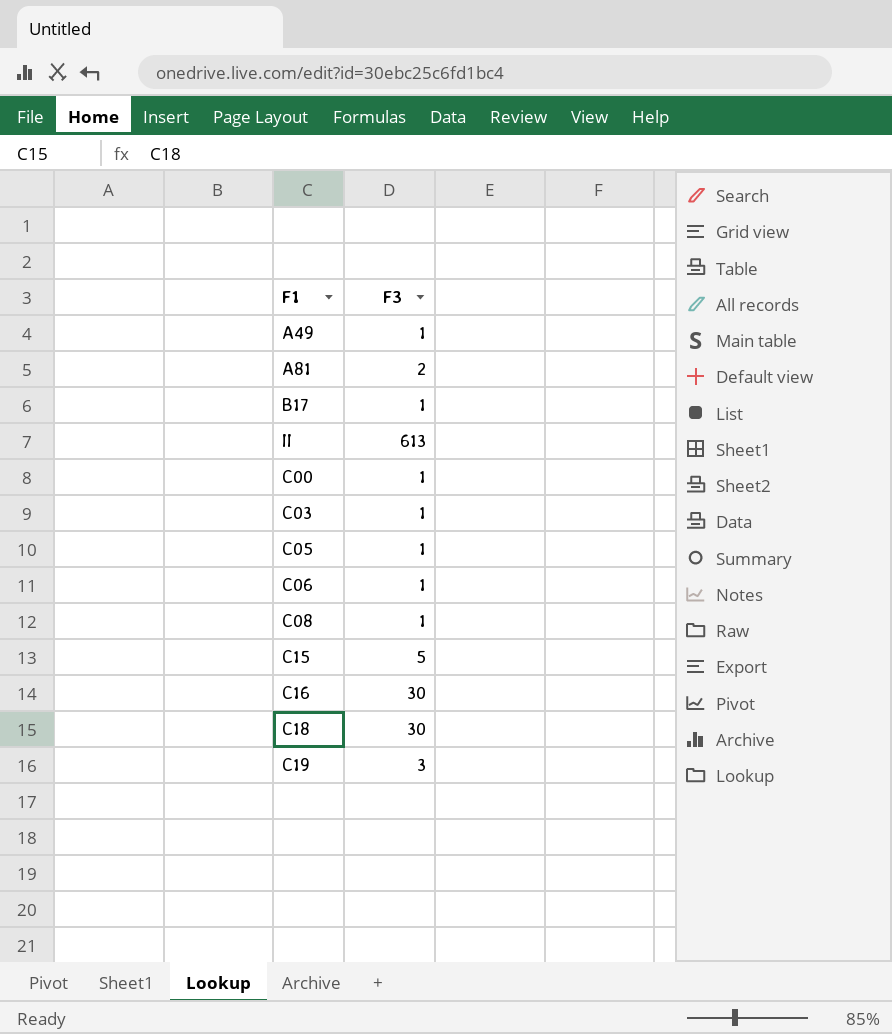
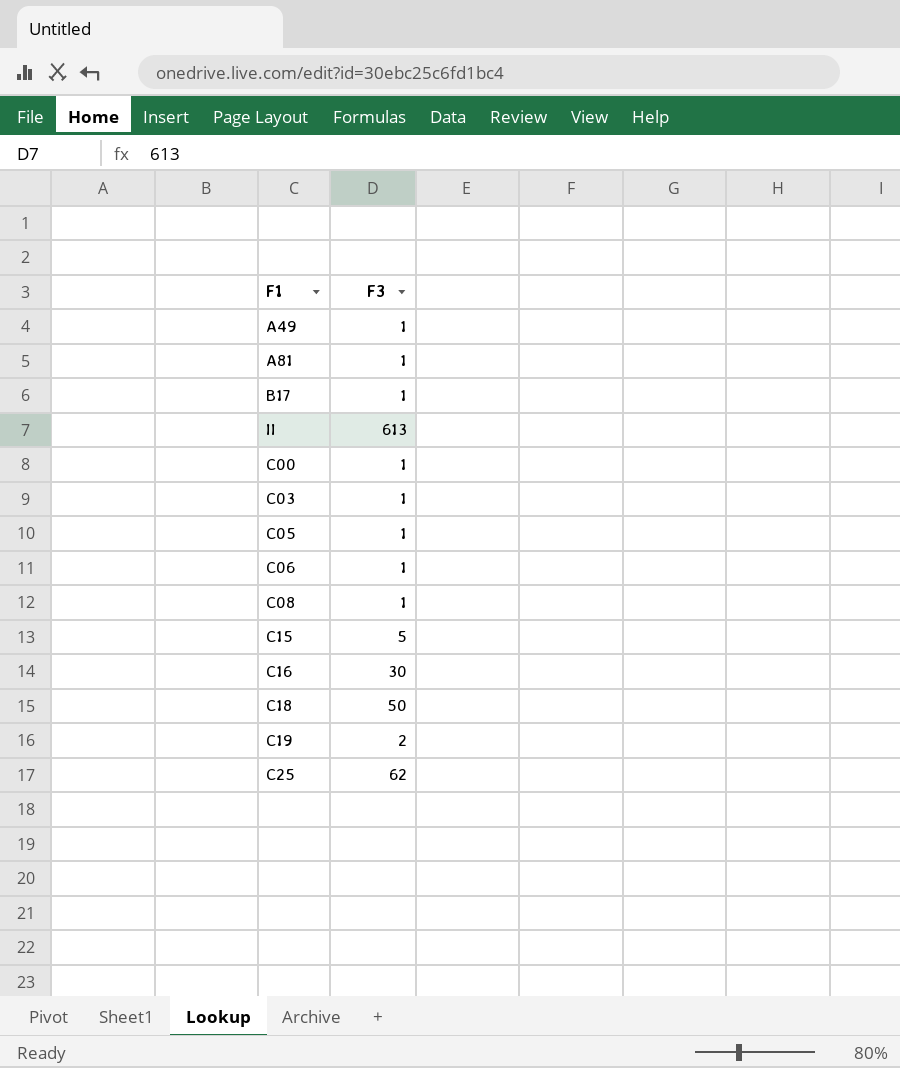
A81 | F3: 2 -> 1
C18 | F3: 30 -> 50
C19 | F3: 3 -> 2
row C25: none -> 62

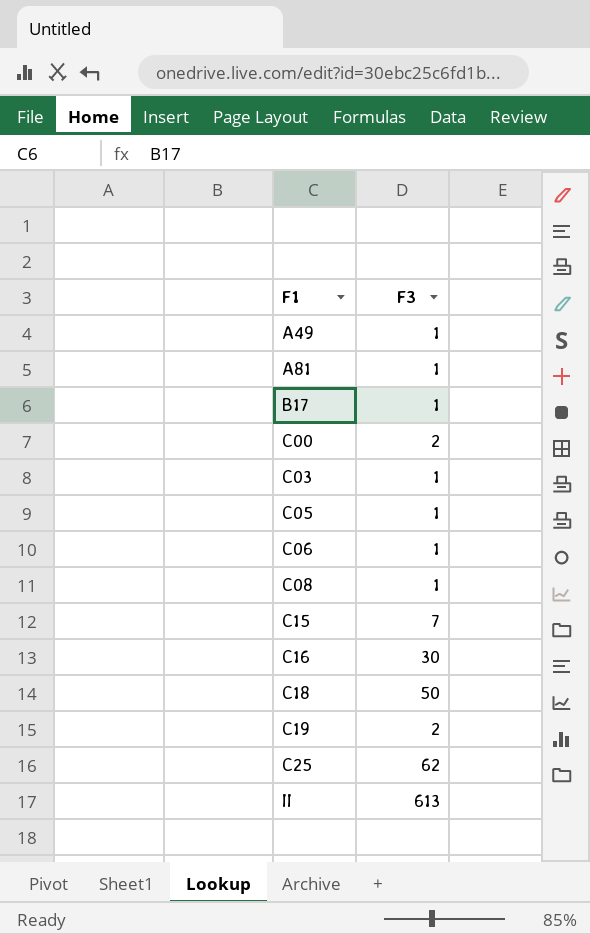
row order: none -> F1 ascending
C00 | F3: 1 -> 2
C15 | F3: 5 -> 7

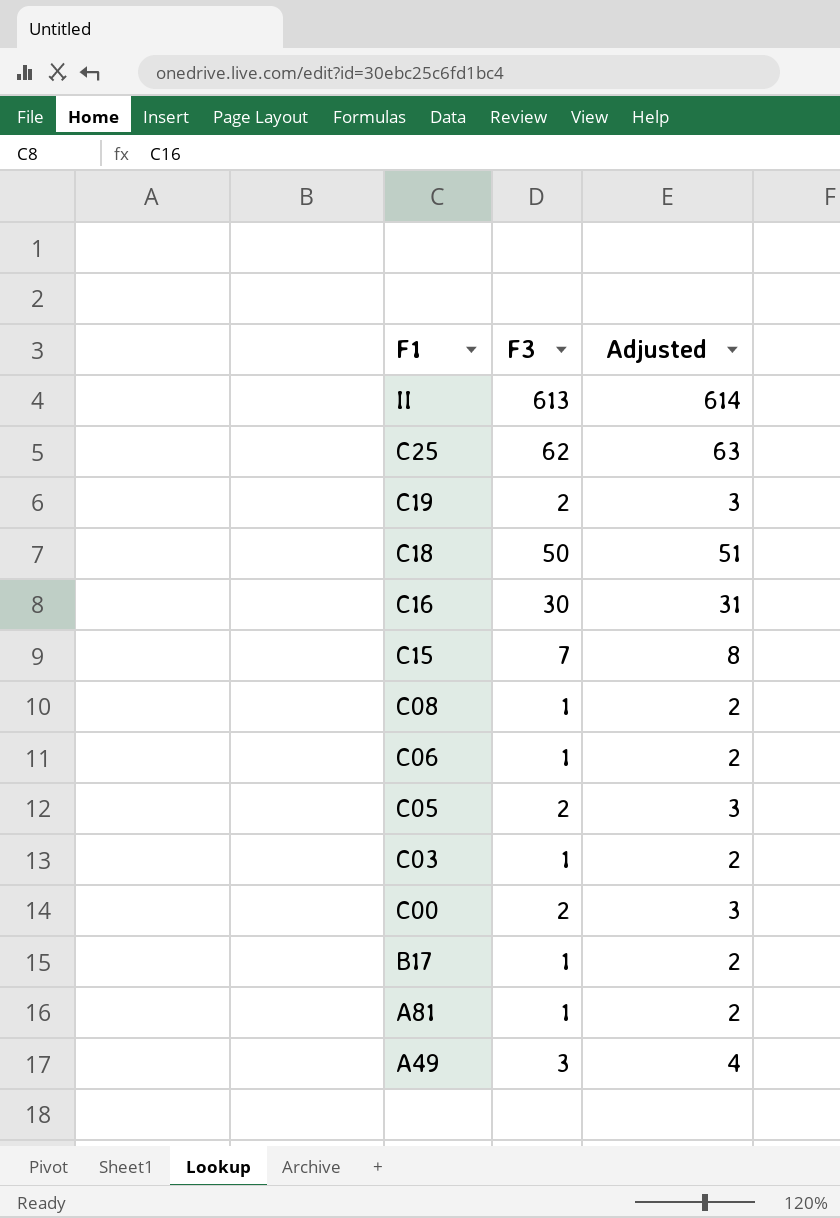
row order: F1 ascending -> F1 descending
column Adjusted | formula: none -> [F3] + 1
C05 | F3: 1 -> 2
A49 | F3: 1 -> 3

